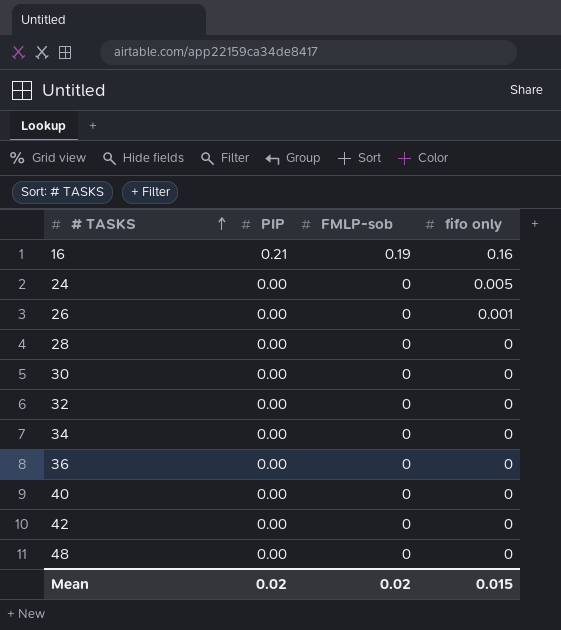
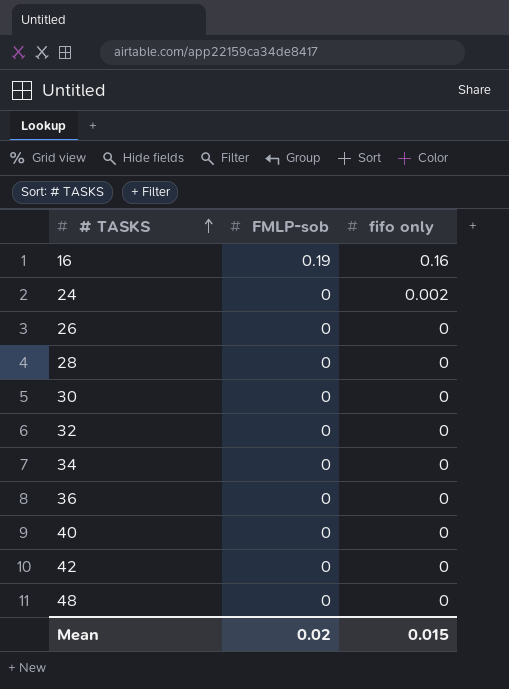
column PIP | position: 2 -> none
24 | fifo only: 0.005 -> 0.002
26 | fifo only: 0.001 -> 0

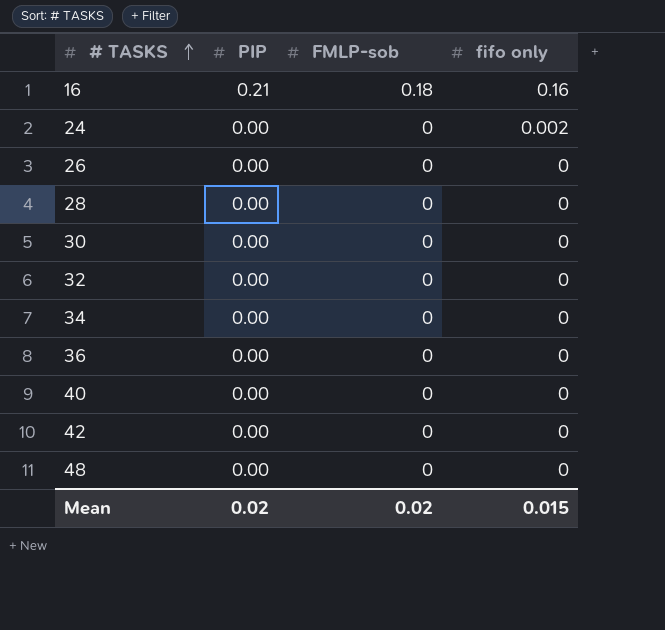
column PIP | position: none -> 2
16 | FMLP-sob: 0.19 -> 0.18

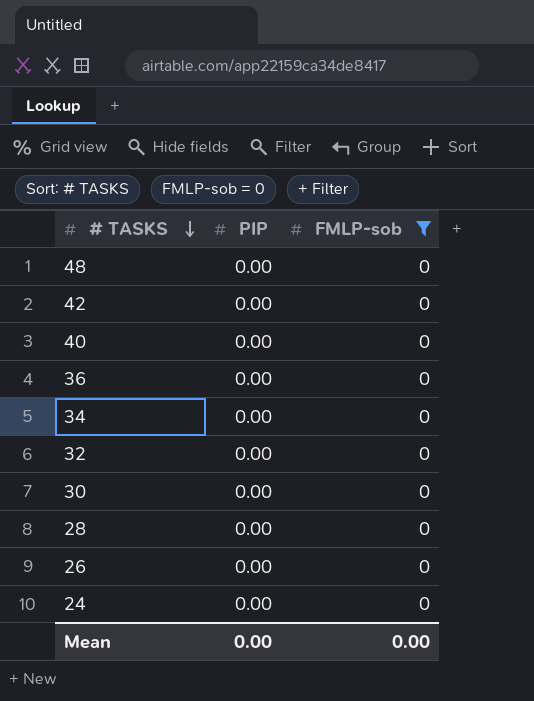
filter: none -> FMLP-sob = 0
row order: # TASKS ascending -> # TASKS descending
column fifo only | position: 4 -> none
Mean | PIP: 0.02 -> 0.00
Mean | FMLP-sob: 0.02 -> 0.00

